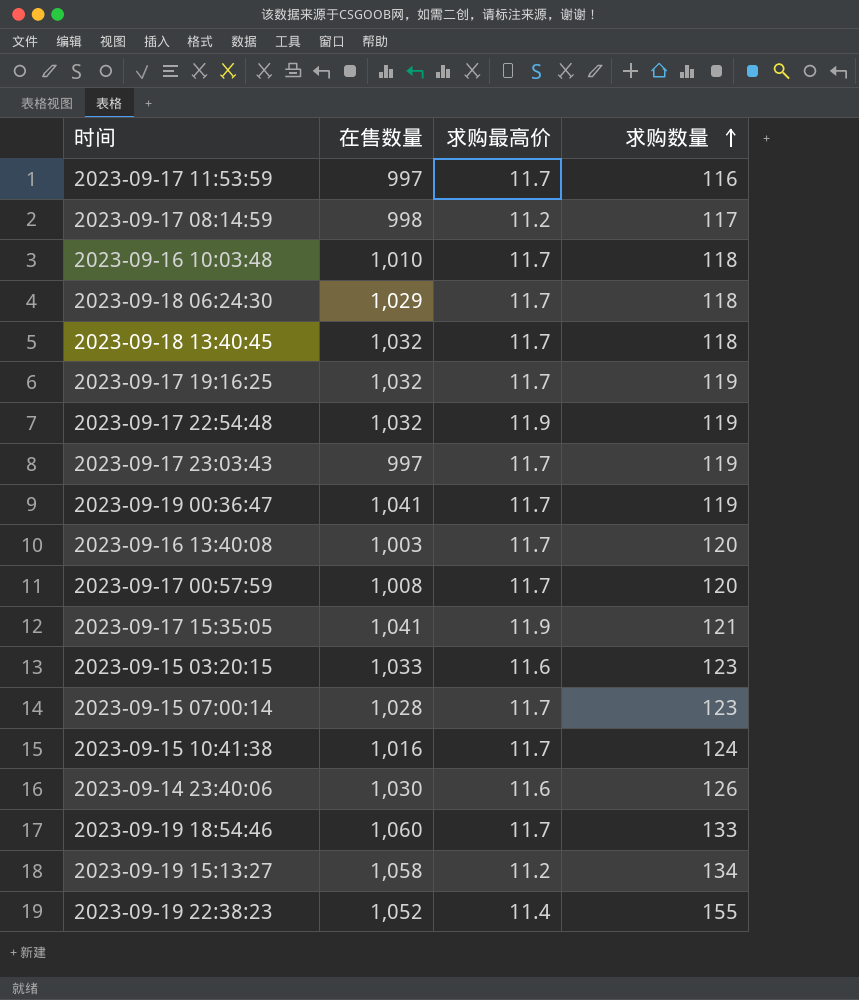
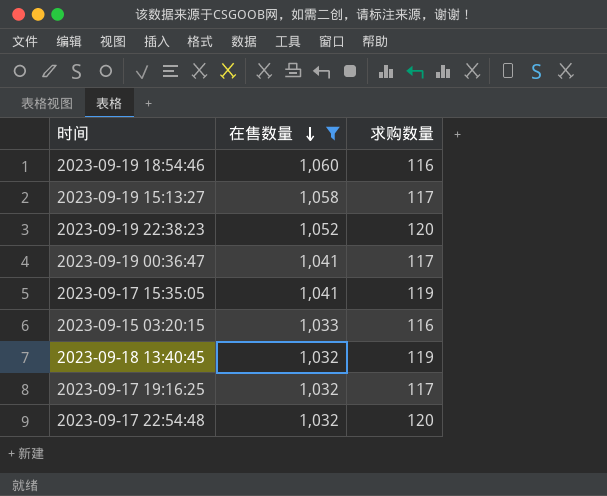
filter: none -> 在售数量 >= 1,032
row order: 求购数量 ascending -> 在售数量 descending
column 求购最高价 | position: 3 -> none
2023-09-19 18:54:46 | 求购数量: 133 -> 116
2023-09-19 15:13:27 | 求购数量: 134 -> 117
2023-09-19 22:38:23 | 求购数量: 155 -> 120
2023-09-19 00:36:47 | 求购数量: 119 -> 117
2023-09-17 15:35:05 | 求购数量: 121 -> 119
2023-09-15 03:20:15 | 求购数量: 123 -> 116
2023-09-18 13:40:45 | 求购数量: 118 -> 119
2023-09-17 19:16:25 | 求购数量: 119 -> 117
2023-09-17 22:54:48 | 求购数量: 119 -> 120

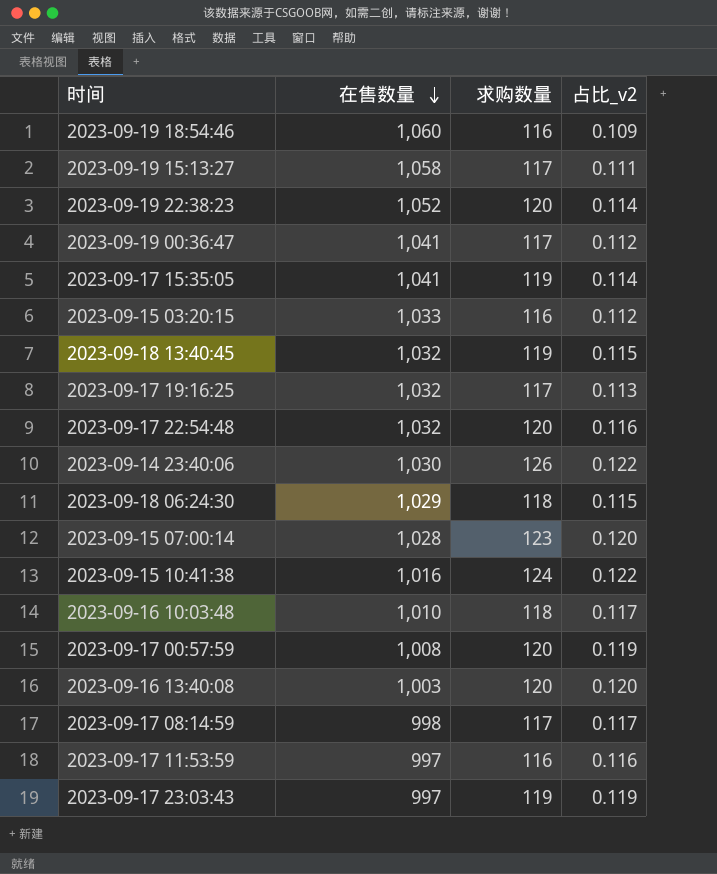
filter: 在售数量 >= 1,032 -> none
column 占比_v2 | formula: none -> [求购数量] / [在售数量]

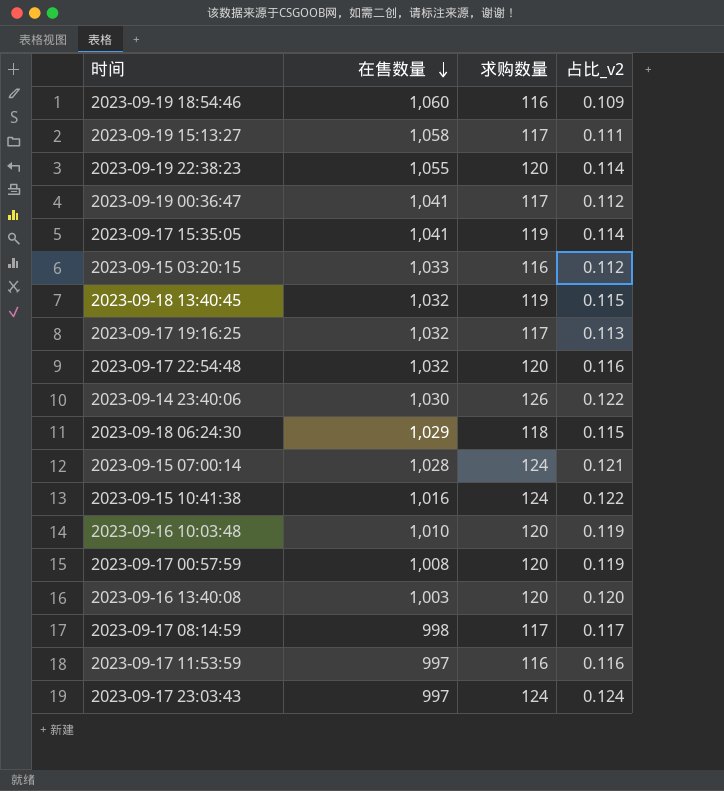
2023-09-19 22:38:23 | 在售数量: 1,052 -> 1,055
2023-09-15 07:00:14 | 求购数量: 123 -> 124
2023-09-15 07:00:14 | 占比_v2: 0.120 -> 0.121
2023-09-16 10:03:48 | 求购数量: 118 -> 120
2023-09-16 10:03:48 | 占比_v2: 0.117 -> 0.119
2023-09-17 23:03:43 | 求购数量: 119 -> 124
2023-09-17 23:03:43 | 占比_v2: 0.119 -> 0.124

